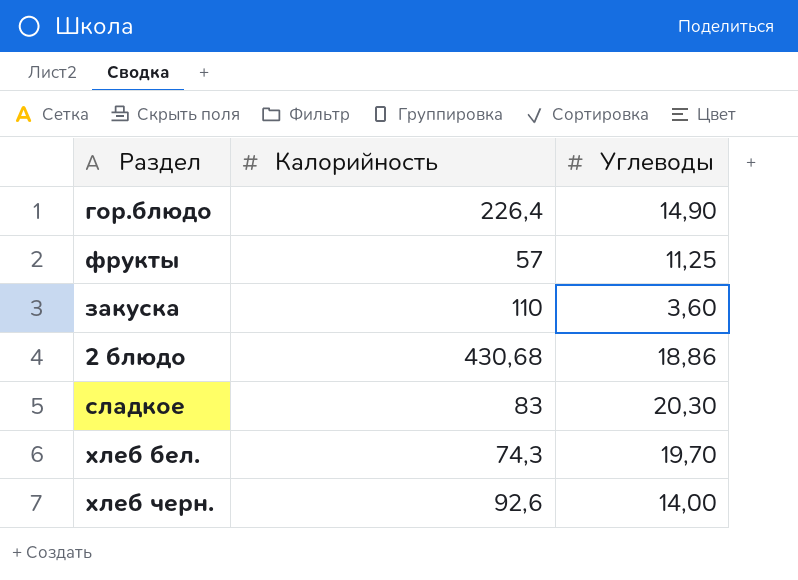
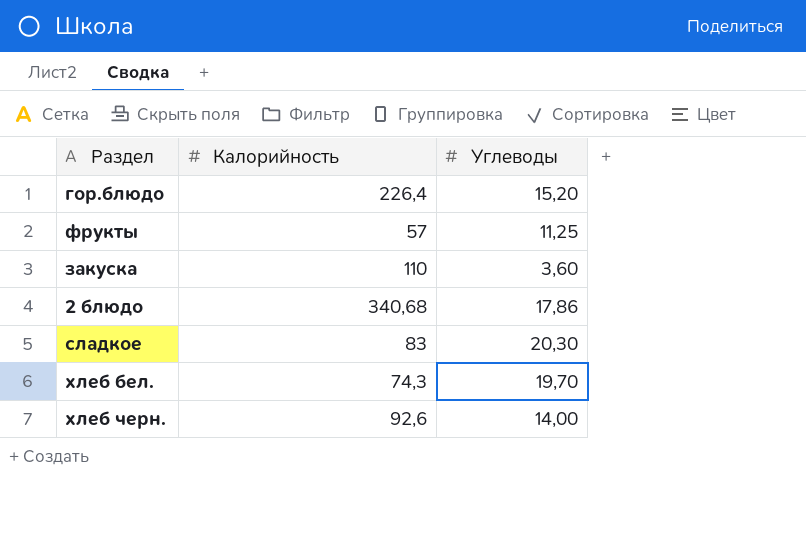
гор.блюдо | Углеводы: 14,90 -> 15,20
2 блюдо | Калорийность: 430,68 -> 340,68
2 блюдо | Углеводы: 18,86 -> 17,86

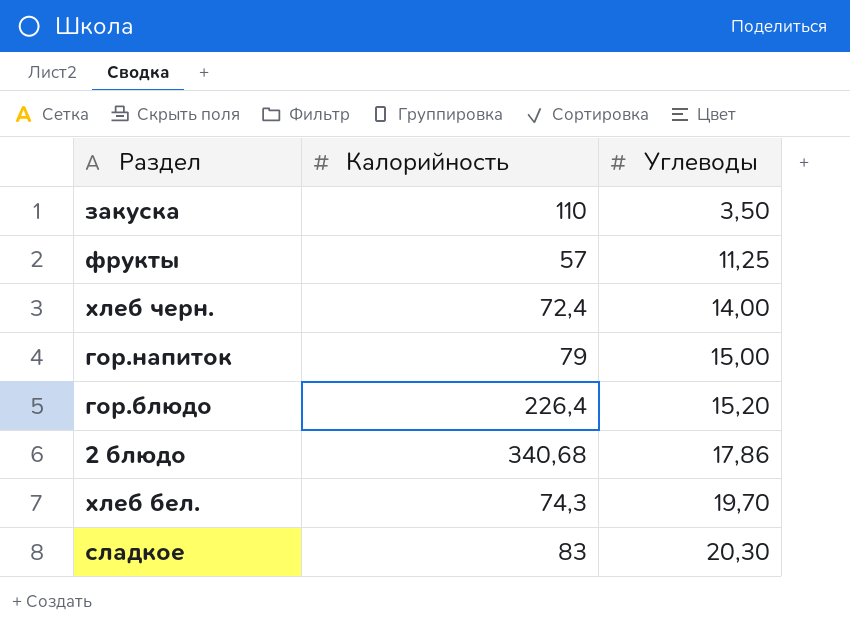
row order: none -> Углеводы ascending
закуска | Углеводы: 3,60 -> 3,50
хлеб черн. | Калорийность: 92,6 -> 72,4
row гор.напиток: none -> 79 | 15,00

